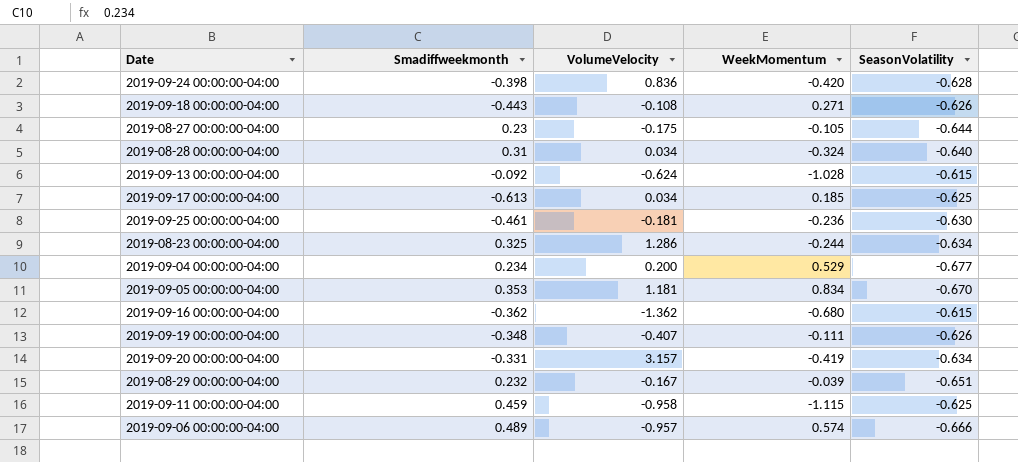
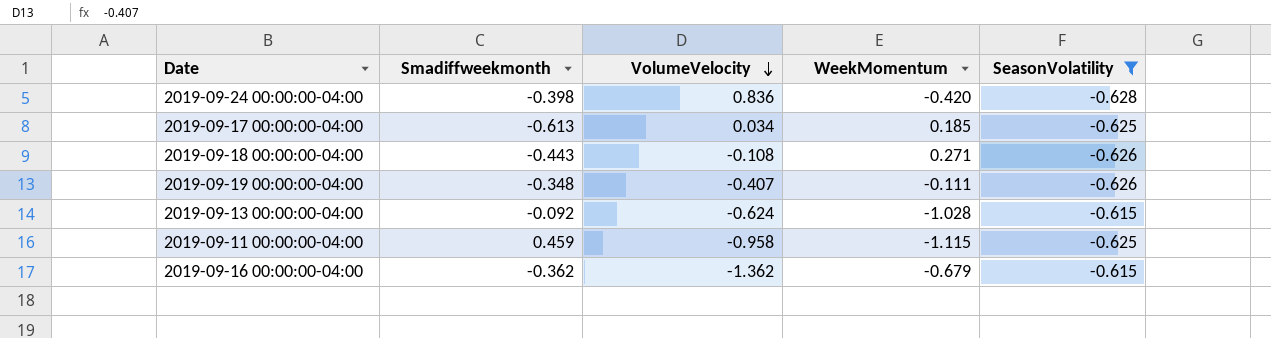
filter: none -> SeasonVolatility >= -0.628
row order: none -> VolumeVelocity descending
2019-09-16 00:00:00-04:00 | WeekMomentum: -0.680 -> -0.679

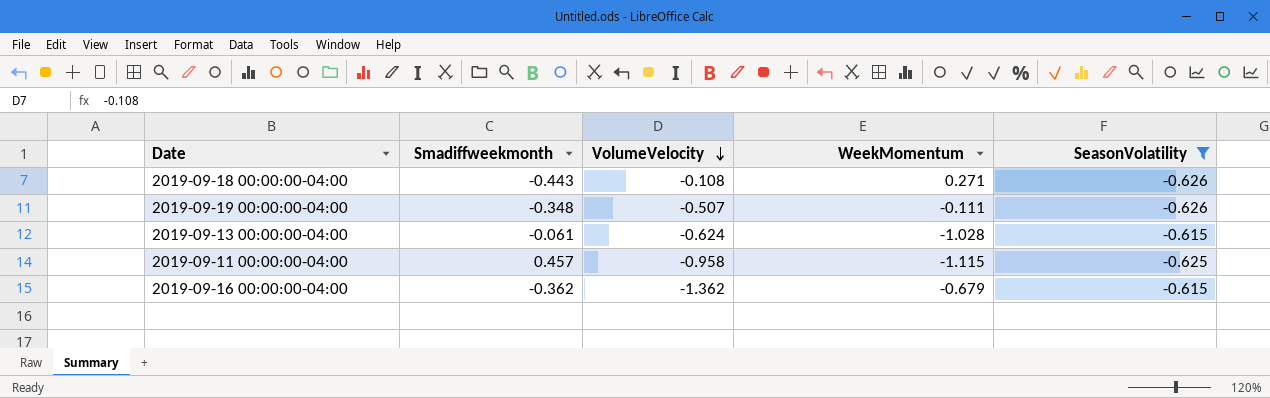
row 2019-09-24 00:00:00-04:00: -0.398 | 0.836 | -0.420 | -0.628 -> none
row 2019-09-17 00:00:00-04:00: -0.613 | 0.034 | 0.185 | -0.625 -> none
2019-09-19 00:00:00-04:00 | VolumeVelocity: -0.407 -> -0.507
2019-09-13 00:00:00-04:00 | Smadiffweekmonth: -0.092 -> -0.061
2019-09-11 00:00:00-04:00 | Smadiffweekmonth: 0.459 -> 0.457

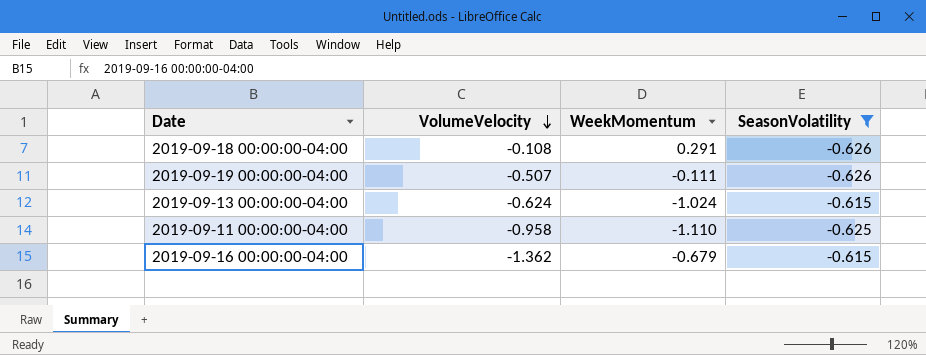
column Smadiffweekmonth | position: 2 -> none
2019-09-18 00:00:00-04:00 | WeekMomentum: 0.271 -> 0.291
2019-09-13 00:00:00-04:00 | WeekMomentum: -1.028 -> -1.024
2019-09-11 00:00:00-04:00 | WeekMomentum: -1.115 -> -1.110

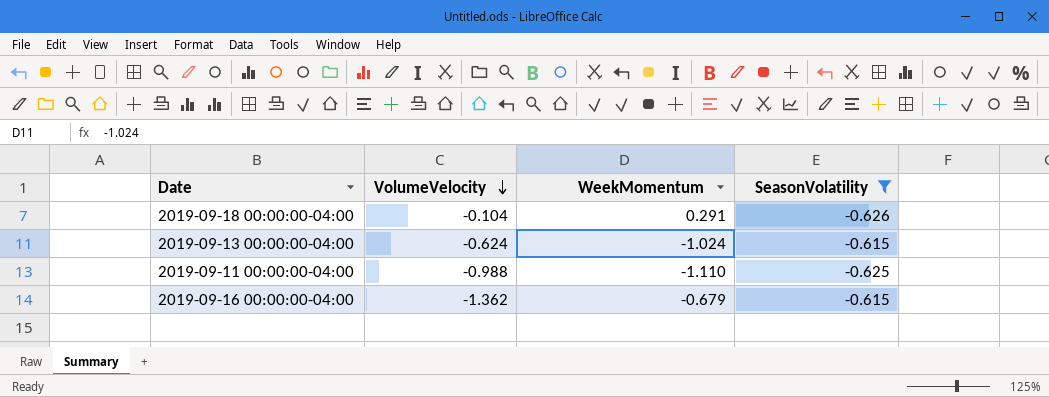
row 2019-09-19 00:00:00-04:00: -0.507 | -0.111 | -0.626 -> none
2019-09-18 00:00:00-04:00 | VolumeVelocity: -0.108 -> -0.104
2019-09-11 00:00:00-04:00 | VolumeVelocity: -0.958 -> -0.988

